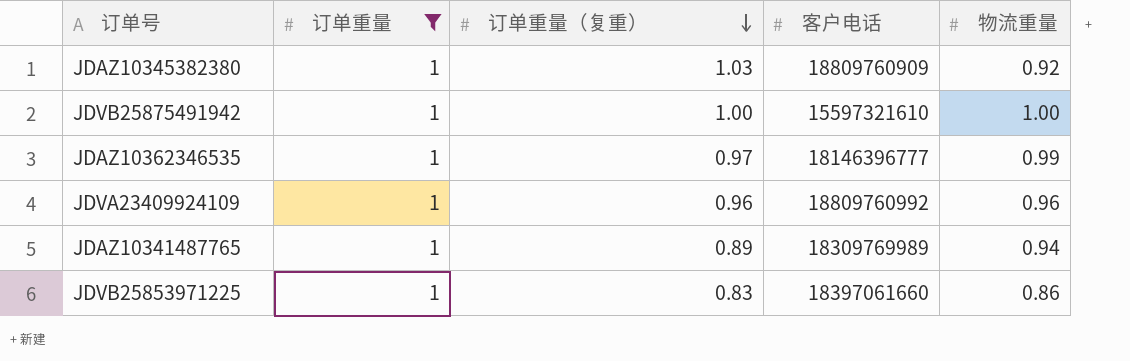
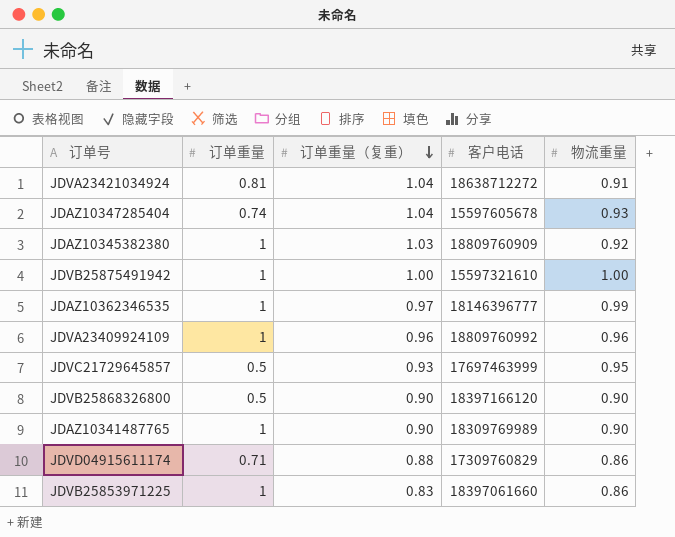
filter: 订单重量 = 1 -> none
JDAZ10341487765 | 订单重量（复重）: 0.89 -> 0.90
JDAZ10341487765 | 物流重量: 0.94 -> 0.90

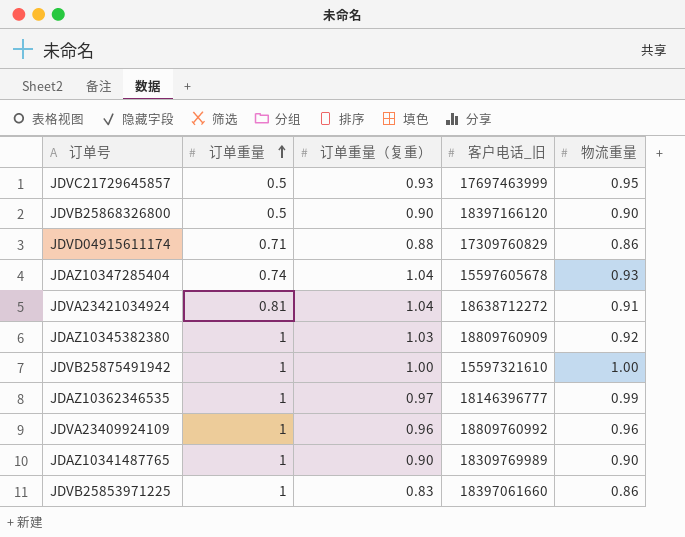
row order: 订单重量（复重） descending -> 订单重量 ascending
column name: 客户电话 -> 客户电话_旧

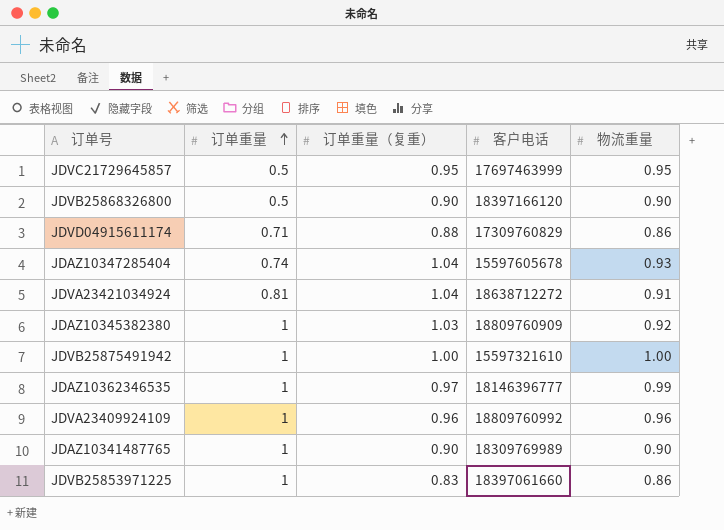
column name: 客户电话_旧 -> 客户电话
JDVC21729645857 | 订单重量（复重）: 0.93 -> 0.95

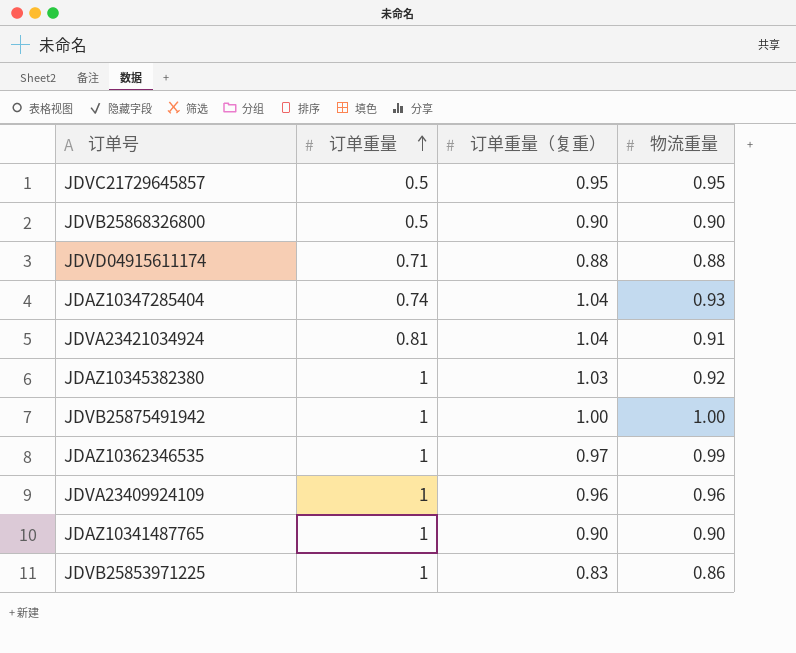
column 客户电话 | position: 4 -> none
JDVD04915611174 | 物流重量: 0.86 -> 0.88

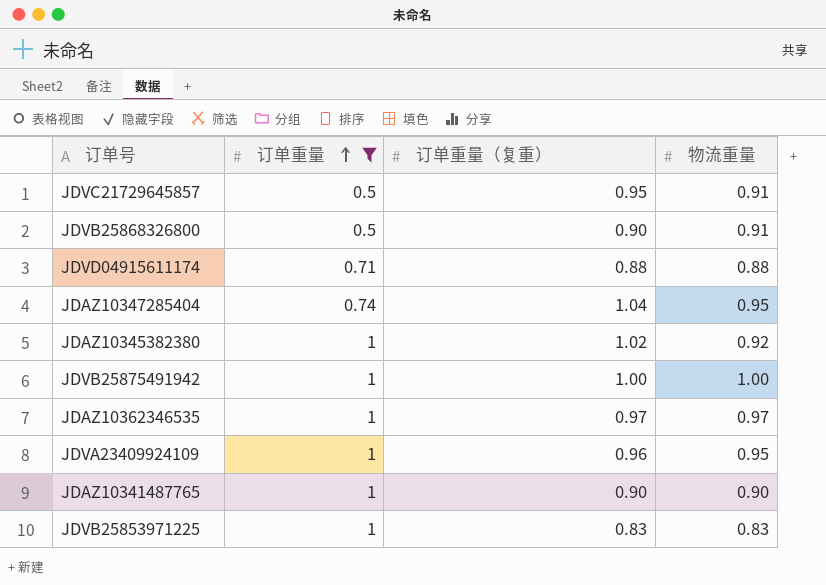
filter: none -> 订单重量 != 0.81
JDVC21729645857 | 物流重量: 0.95 -> 0.91
JDVB25868326800 | 物流重量: 0.90 -> 0.91
JDAZ10347285404 | 物流重量: 0.93 -> 0.95
JDAZ10345382380 | 订单重量（复重）: 1.03 -> 1.02
JDAZ10362346535 | 物流重量: 0.99 -> 0.97
JDVA23409924109 | 物流重量: 0.96 -> 0.95
JDVB25853971225 | 物流重量: 0.86 -> 0.83

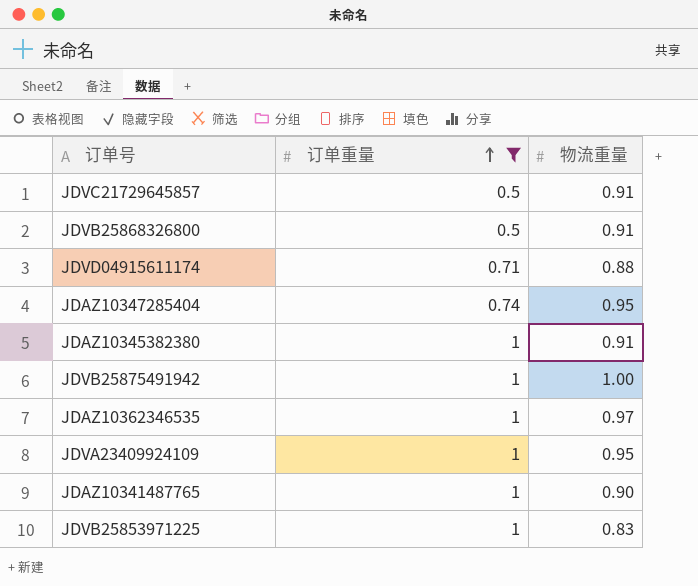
column 订单重量（复重） | position: 3 -> none
JDAZ10345382380 | 物流重量: 0.92 -> 0.91

